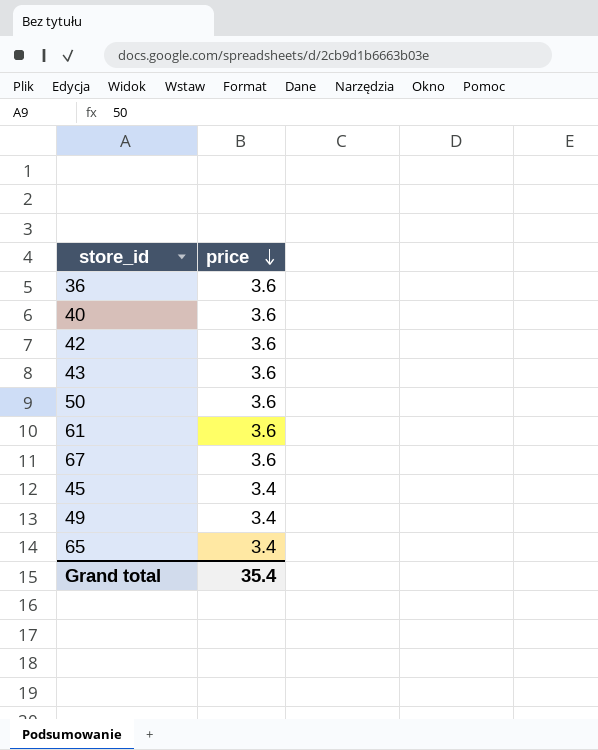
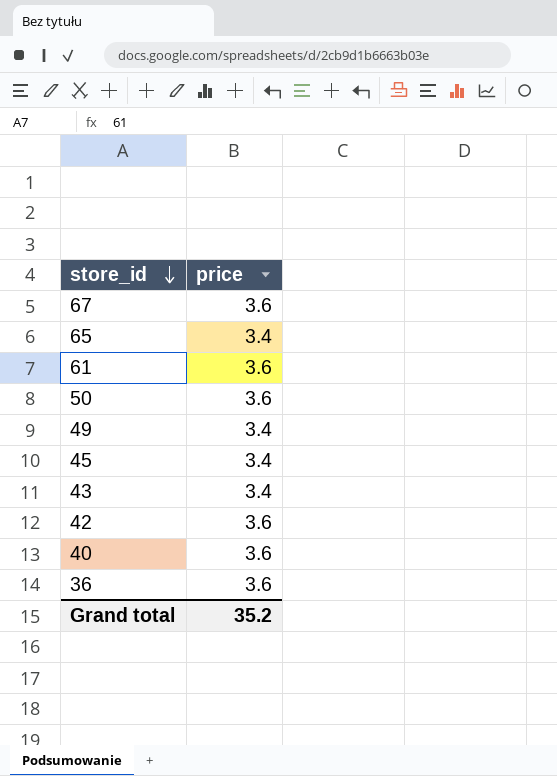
row order: price descending -> store_id descending
43 | price: 3.6 -> 3.4
Grand total | price: 35.4 -> 35.2

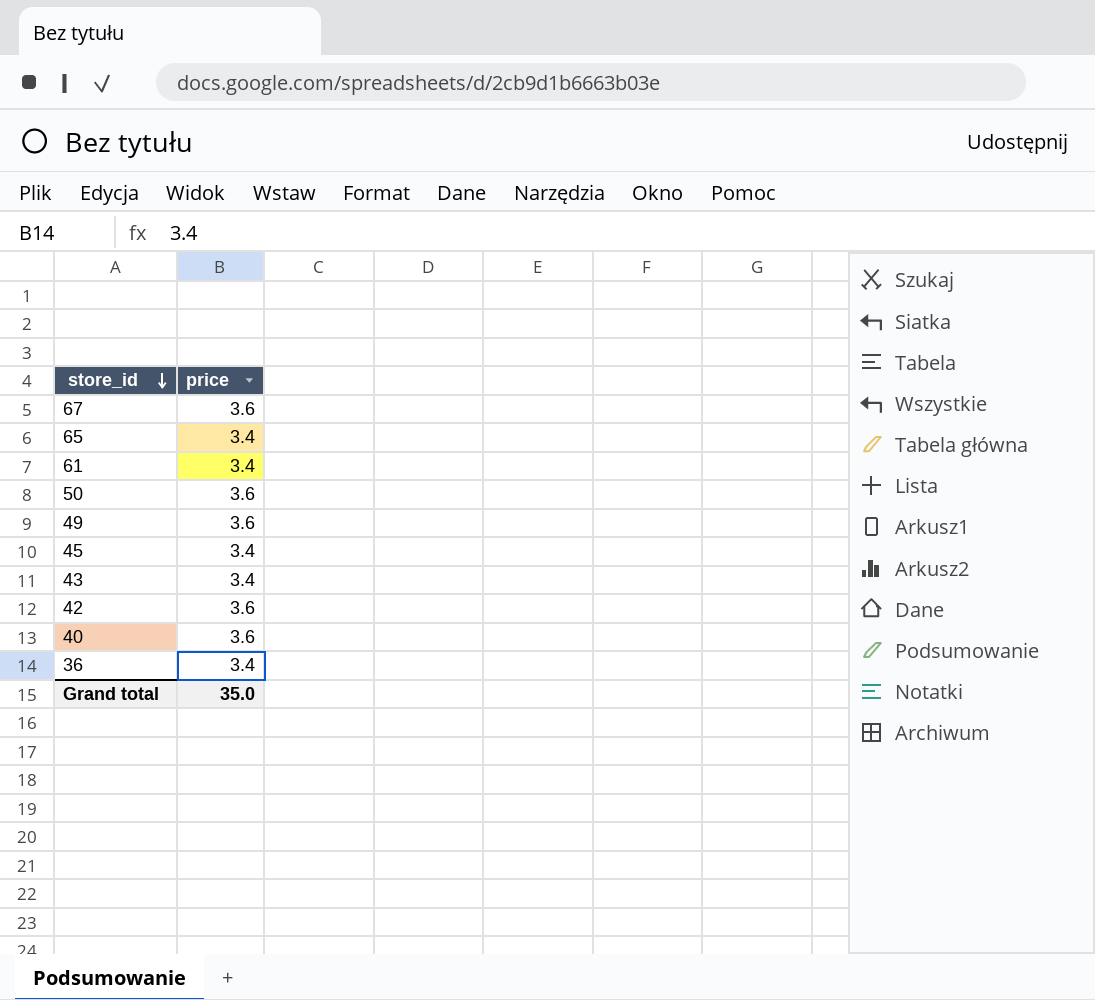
61 | price: 3.6 -> 3.4
49 | price: 3.4 -> 3.6
36 | price: 3.6 -> 3.4
Grand total | price: 35.2 -> 35.0

